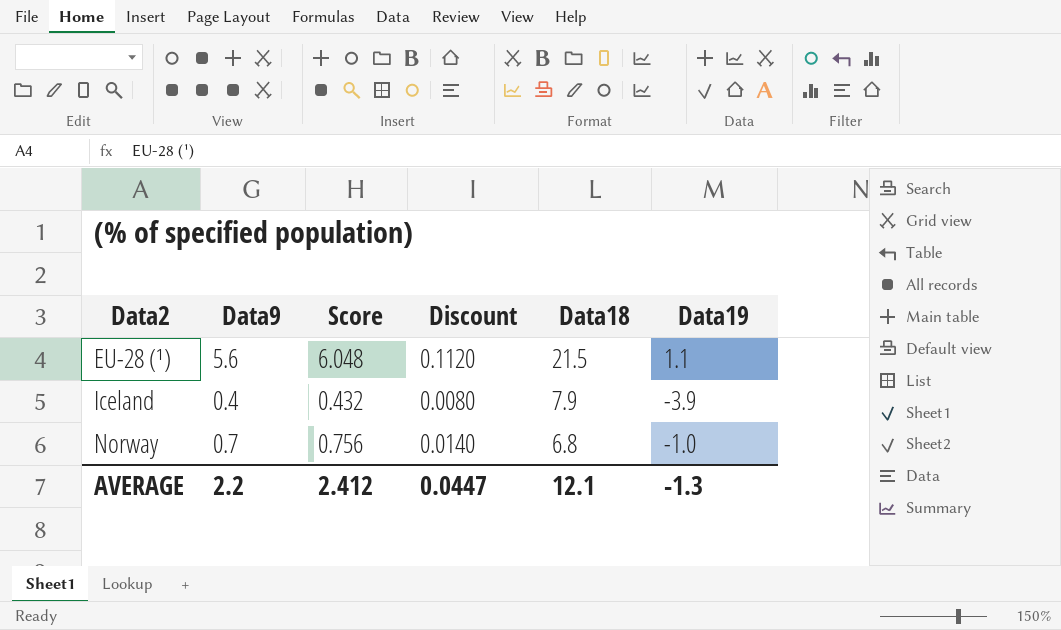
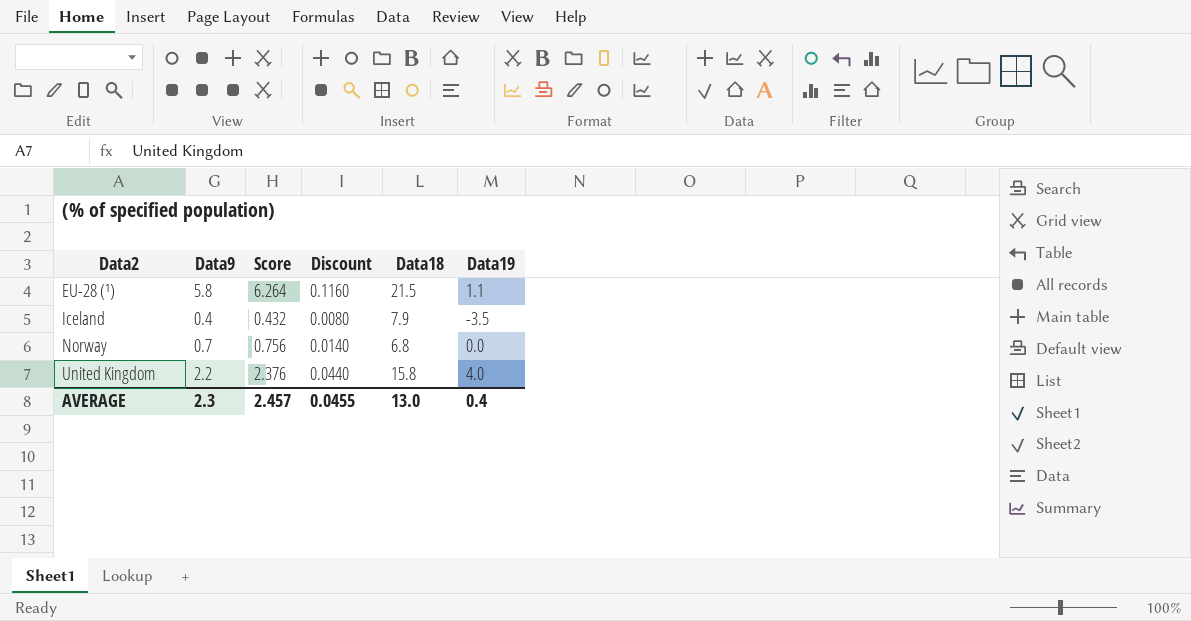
EU-28 (¹) | Data9: 5.6 -> 5.8
EU-28 (¹) | Score: 6.048 -> 6.264
EU-28 (¹) | Discount: 0.1120 -> 0.1160
Iceland | Data19: -3.9 -> -3.5
Norway | Data19: -1.0 -> 0.0
row United Kingdom: none -> 2.2 | 2.376 | 0.0440 | 15.8 | 4.0
AVERAGE | Data9: 2.2 -> 2.3
AVERAGE | Score: 2.412 -> 2.457
AVERAGE | Discount: 0.0447 -> 0.0455
AVERAGE | Data18: 12.1 -> 13.0
AVERAGE | Data19: -1.3 -> 0.4

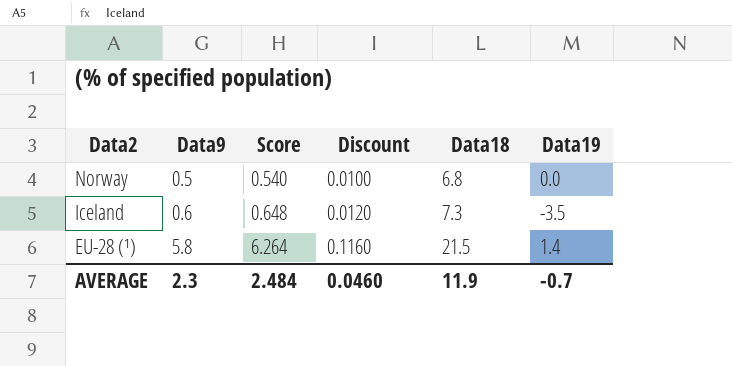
row order: Data2 ascending -> Data2 descending
row United Kingdom: 2.2 | 2.376 | 0.0440 | 15.8 | 4.0 -> none
Norway | Data9: 0.7 -> 0.5
Norway | Score: 0.756 -> 0.540
Norway | Discount: 0.0140 -> 0.0100
Iceland | Data9: 0.4 -> 0.6
Iceland | Score: 0.432 -> 0.648
Iceland | Discount: 0.0080 -> 0.0120
Iceland | Data18: 7.9 -> 7.3
EU-28 (¹) | Data19: 1.1 -> 1.4
AVERAGE | Score: 2.457 -> 2.484
AVERAGE | Discount: 0.0455 -> 0.0460
AVERAGE | Data18: 13.0 -> 11.9
AVERAGE | Data19: 0.4 -> -0.7

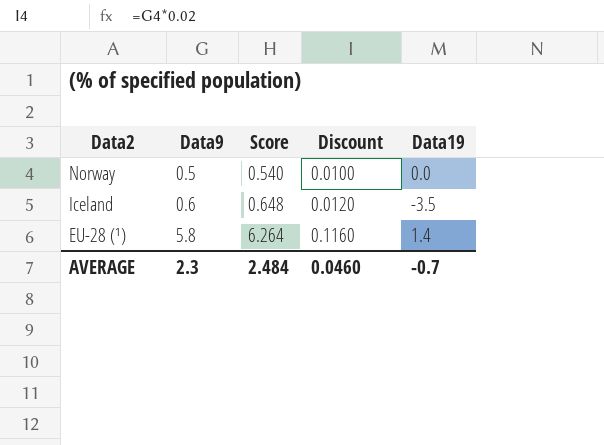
column Data18 | position: 5 -> none

